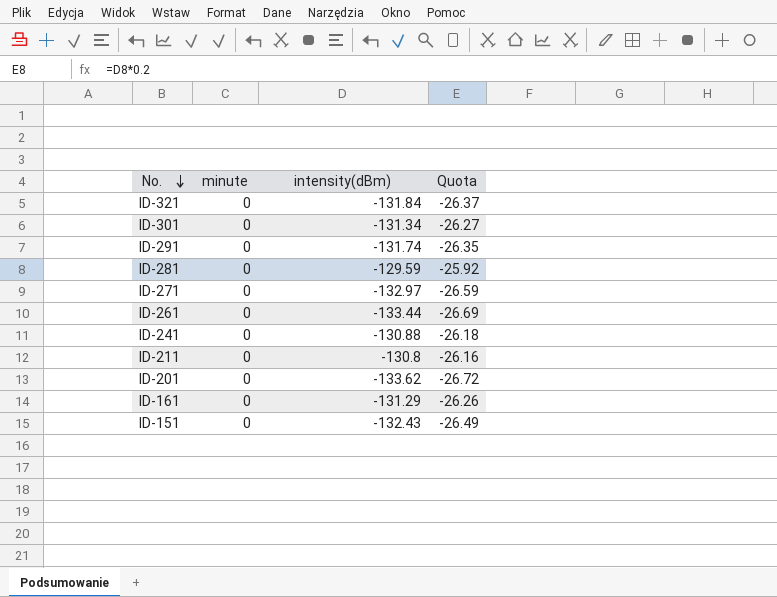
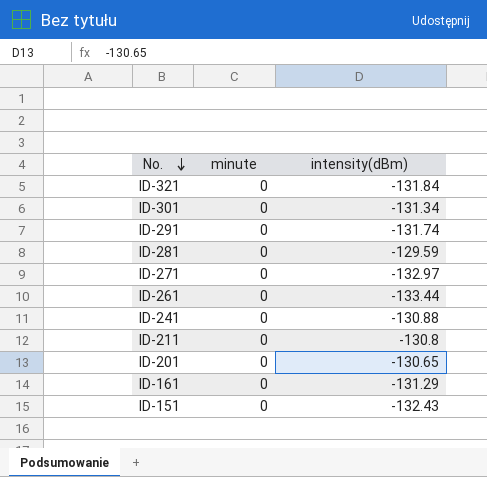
column Quota | formula: [intensity(dBm)] * 0.2 -> none
ID-201 | intensity(dBm): -133.62 -> -130.65

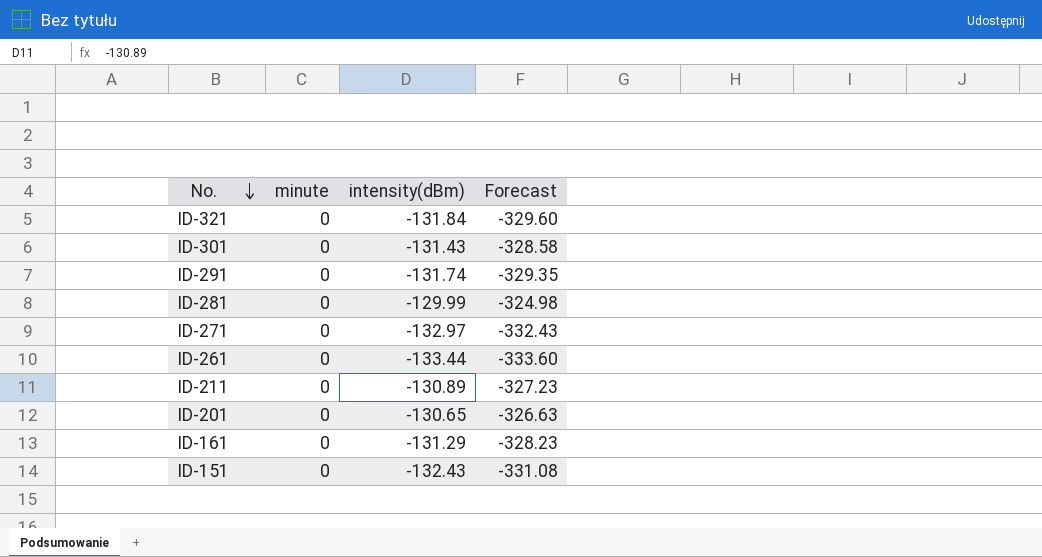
column Forecast | formula: none -> [intensity(dBm)] * 2.5
row ID-241: 0 | -130.88 -> none
ID-301 | intensity(dBm): -131.34 -> -131.43
ID-281 | intensity(dBm): -129.59 -> -129.99
ID-211 | intensity(dBm): -130.8 -> -130.89

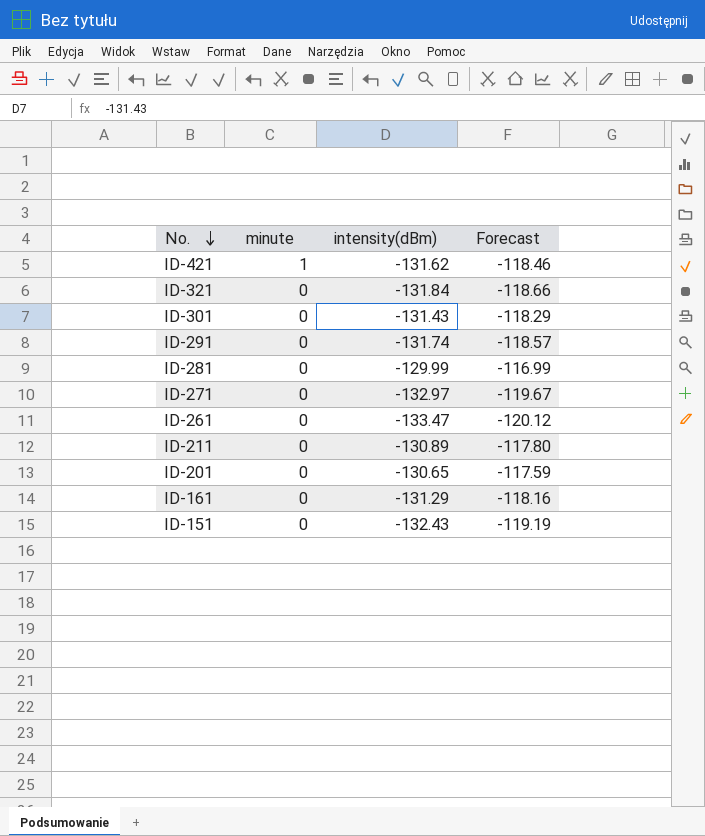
column Forecast | formula: [intensity(dBm)] * 2.5 -> [intensity(dBm)] * 0.9
row ID-421: none -> 1 | -131.62 | -118.46
ID-261 | intensity(dBm): -133.44 -> -133.47

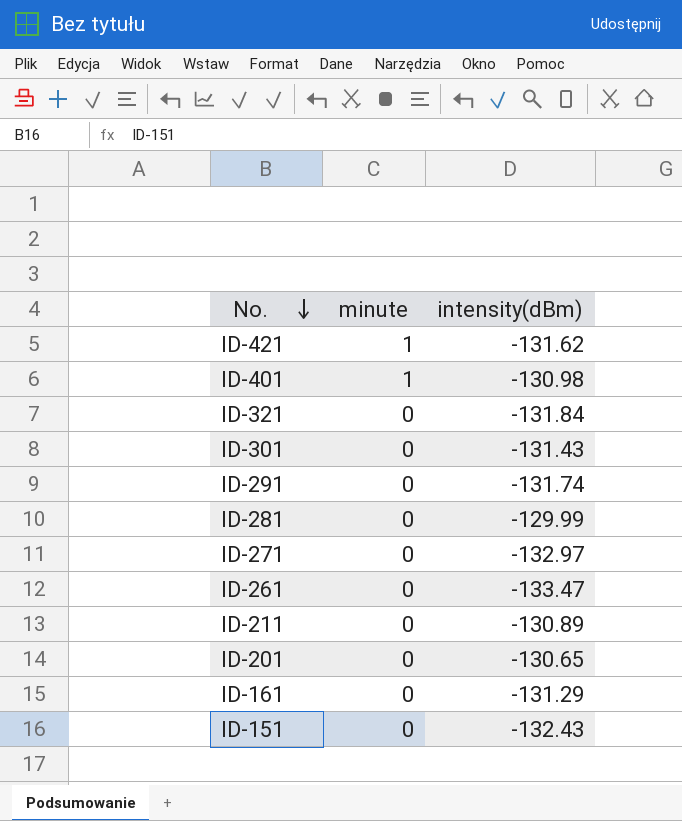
column Forecast | formula: [intensity(dBm)] * 0.9 -> none
row ID-401: none -> 1 | -130.98

